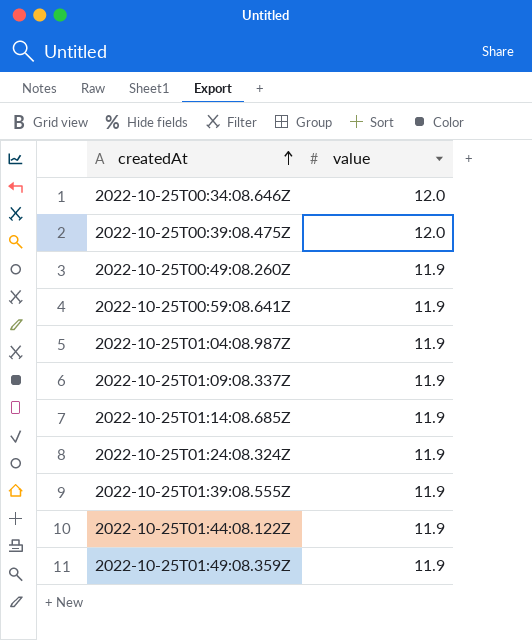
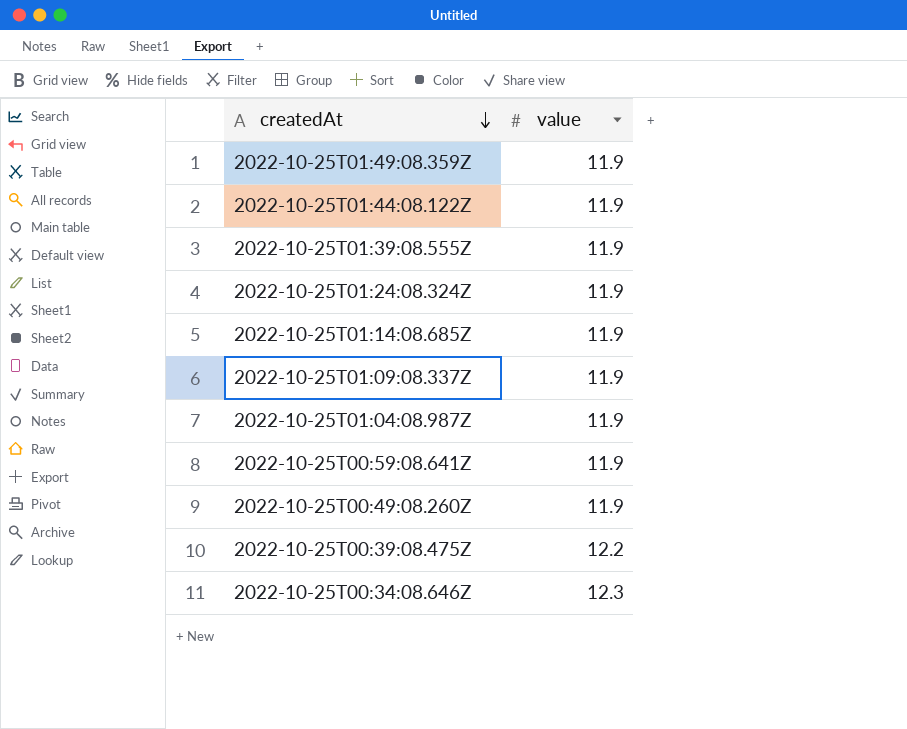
row order: createdAt ascending -> createdAt descending
2022-10-25T00:39:08.475Z | value: 12.0 -> 12.2
2022-10-25T00:34:08.646Z | value: 12.0 -> 12.3

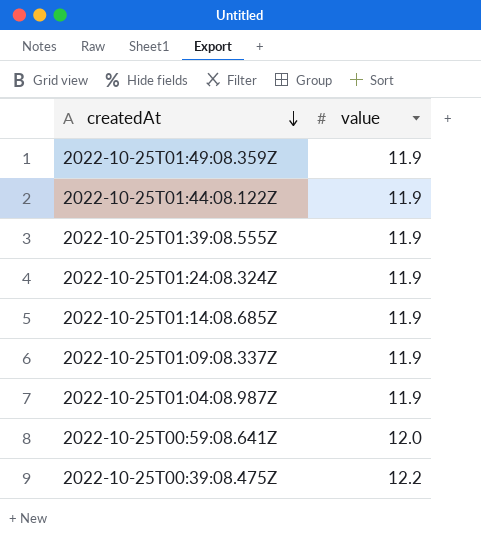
row 2022-10-25T00:49:08.260Z: 11.9 -> none
row 2022-10-25T00:34:08.646Z: 12.3 -> none
2022-10-25T00:59:08.641Z | value: 11.9 -> 12.0

